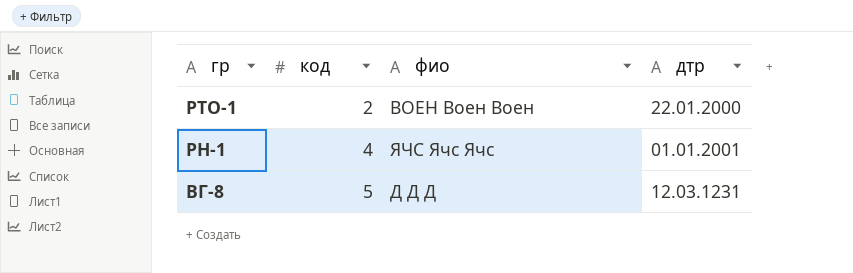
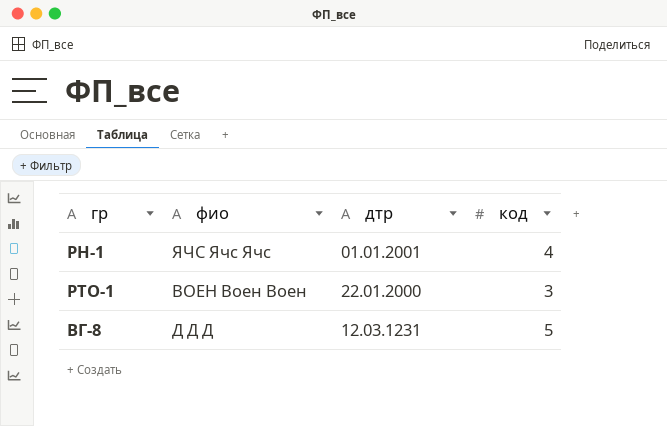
row order: гр descending -> дтр descending
column код | position: 2 -> 4
РТО-1 | код: 2 -> 3

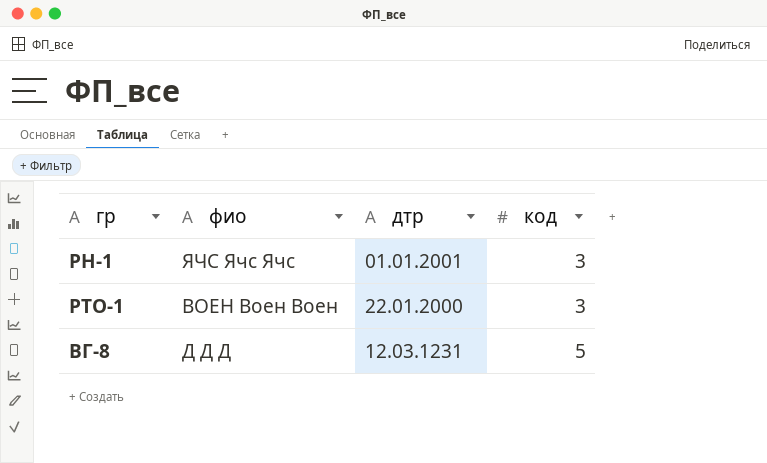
РН-1 | код: 4 -> 3

